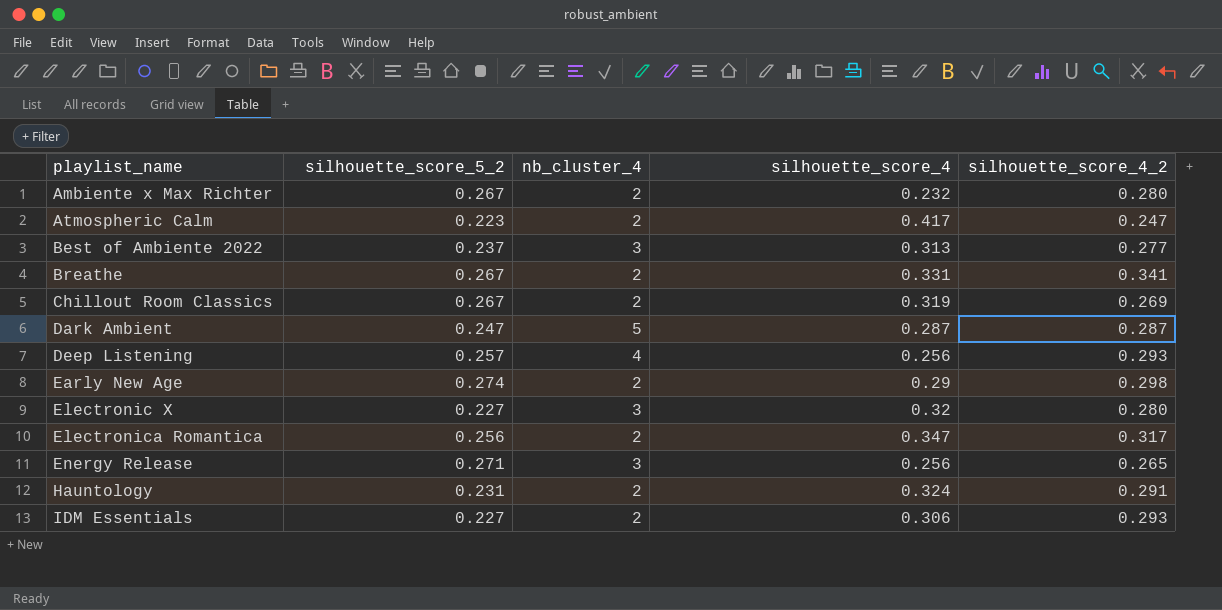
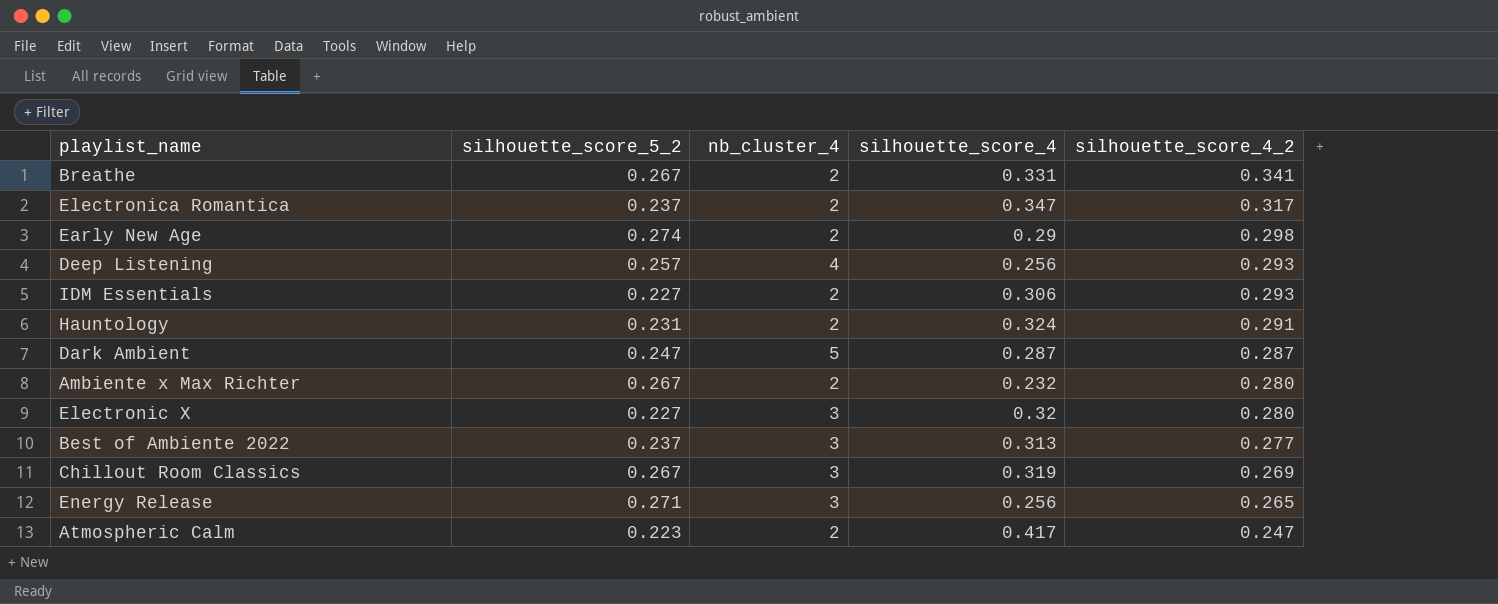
row order: playlist_name ascending -> silhouette_score_4_2 descending
Electronica Romantica | silhouette_score_5_2: 0.256 -> 0.237
Chillout Room Classics | nb_cluster_4: 2 -> 3

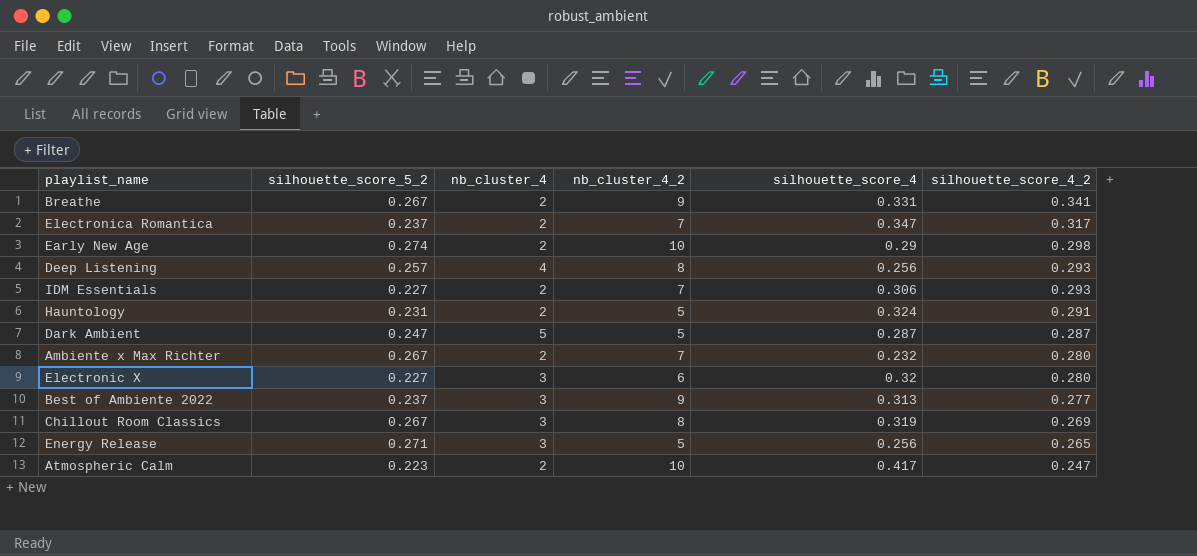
column nb_cluster_4_2 | position: none -> 4

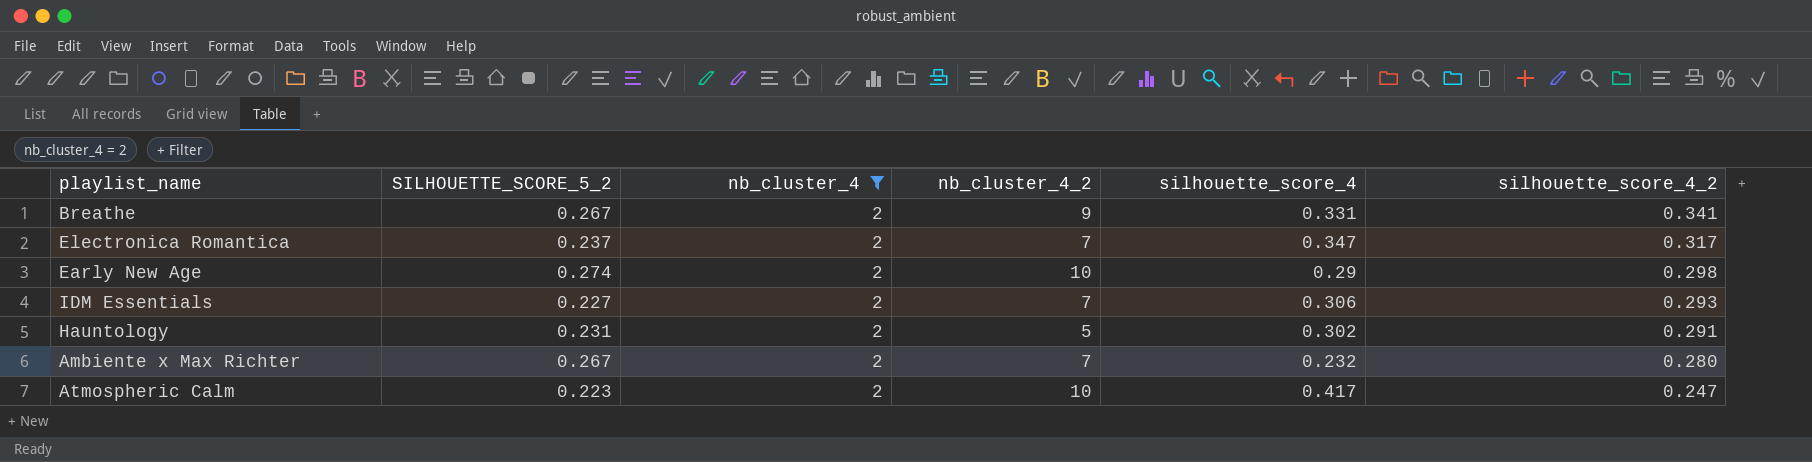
filter: none -> nb_cluster_4 = 2
column name: silhouette_score_5_2 -> SILHOUETTE_SCORE_5_2
Hauntology | silhouette_score_4: 0.324 -> 0.302

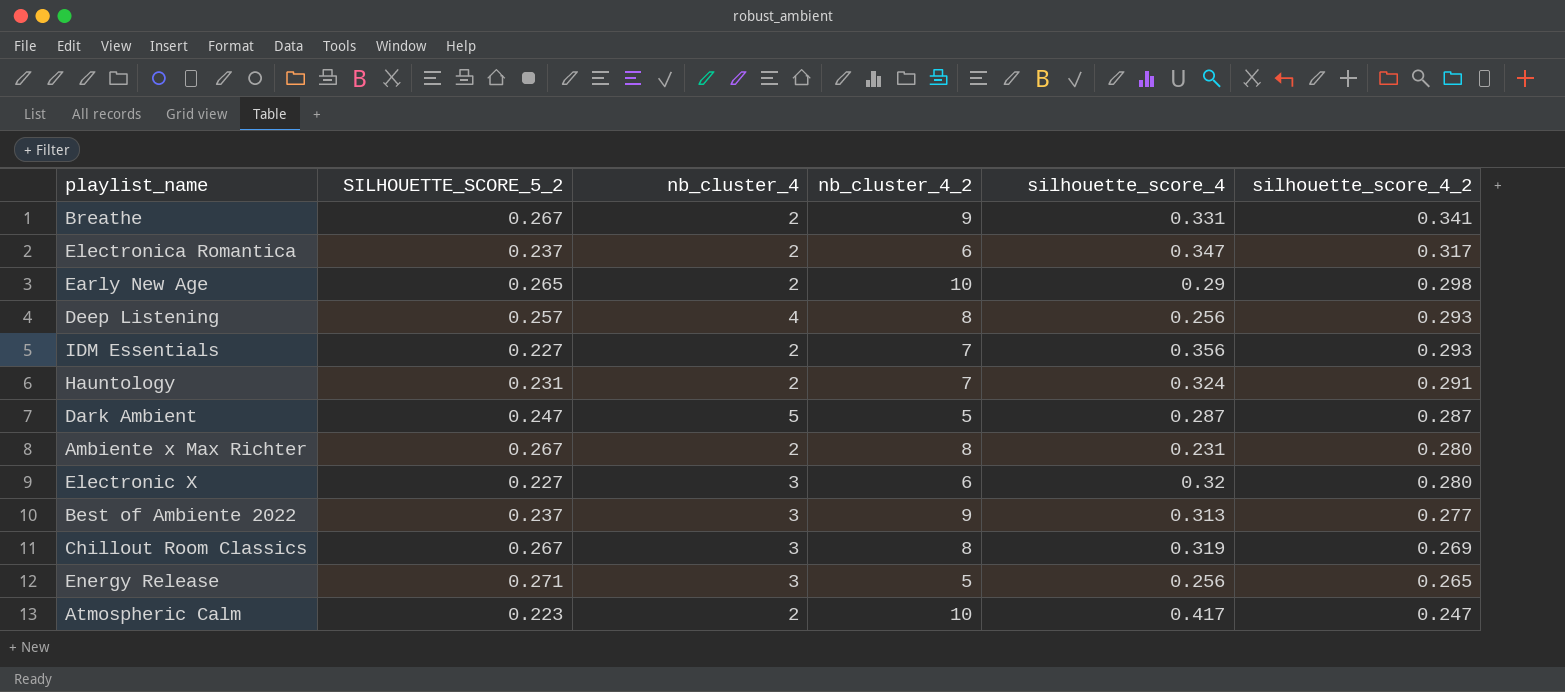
filter: nb_cluster_4 = 2 -> none
Electronica Romantica | nb_cluster_4_2: 7 -> 6
Early New Age | SILHOUETTE_SCORE_5_2: 0.274 -> 0.265
IDM Essentials | silhouette_score_4: 0.306 -> 0.356
Hauntology | nb_cluster_4_2: 5 -> 7
Hauntology | silhouette_score_4: 0.302 -> 0.324
Ambiente x Max Richter | nb_cluster_4_2: 7 -> 8
Ambiente x Max Richter | silhouette_score_4: 0.232 -> 0.231

